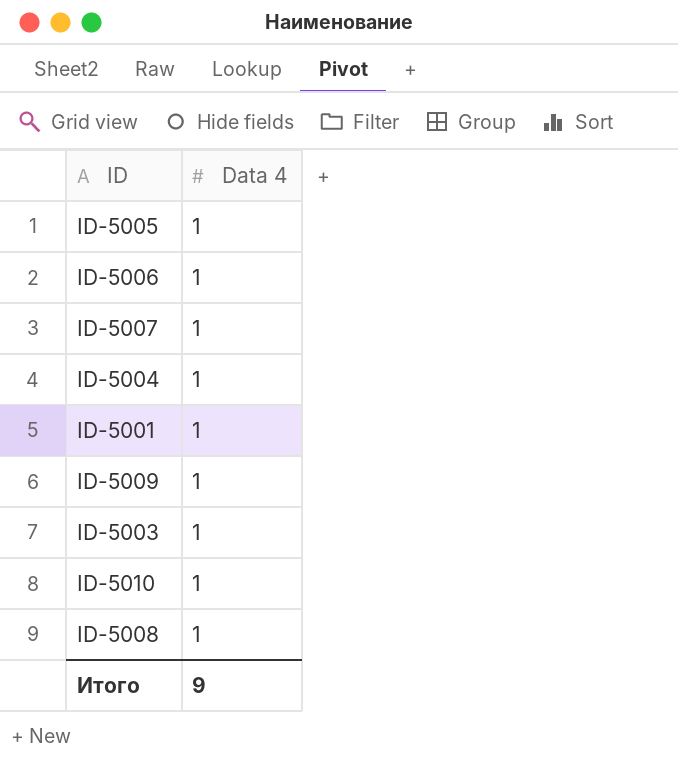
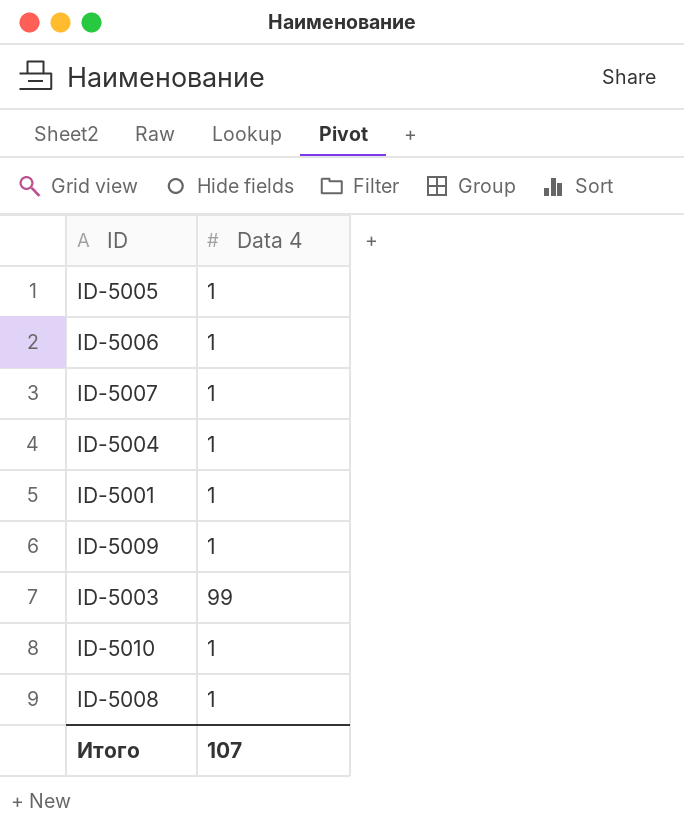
ID-5003 | Data 4: 1 -> 99
Итого | Data 4: 9 -> 107

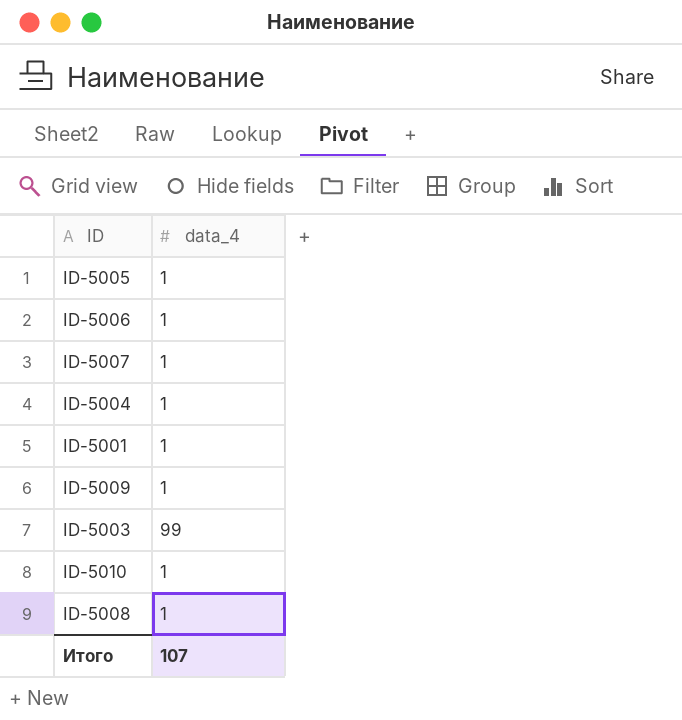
column name: Data 4 -> data_4

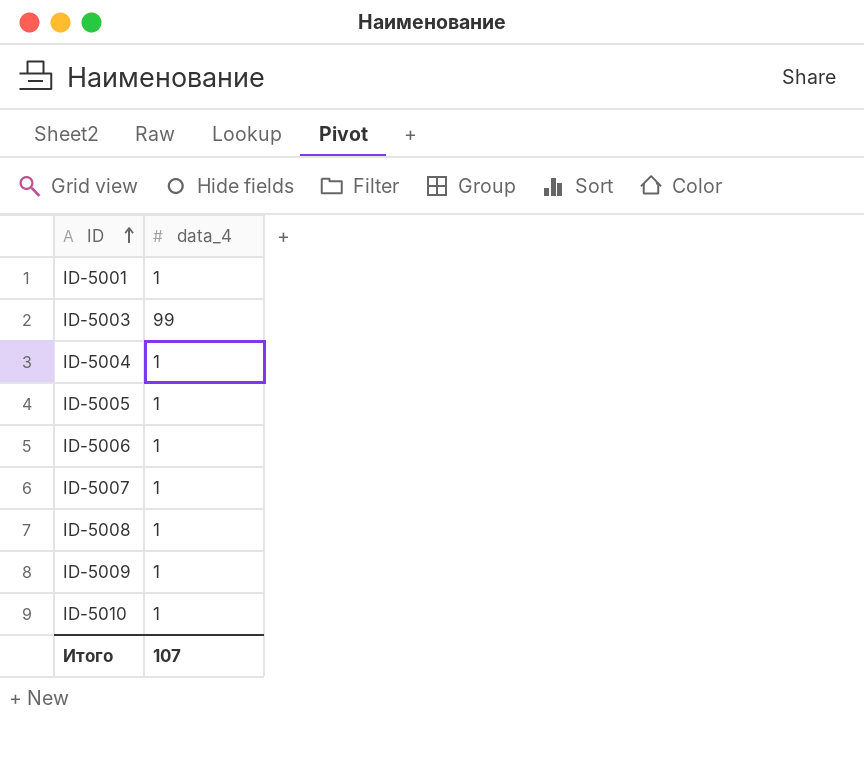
row order: none -> ID ascending

